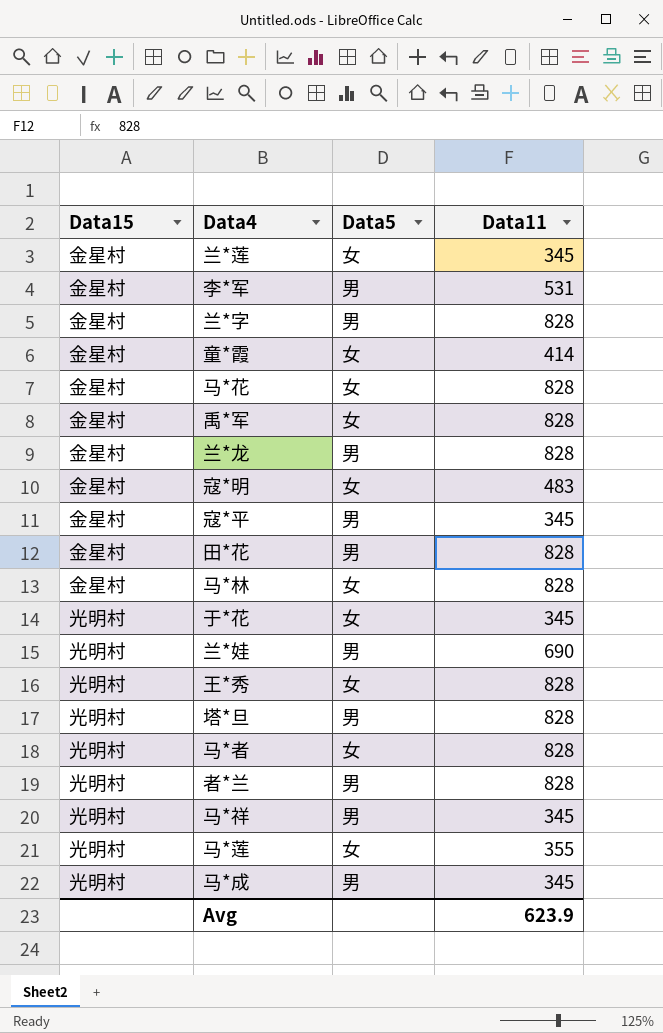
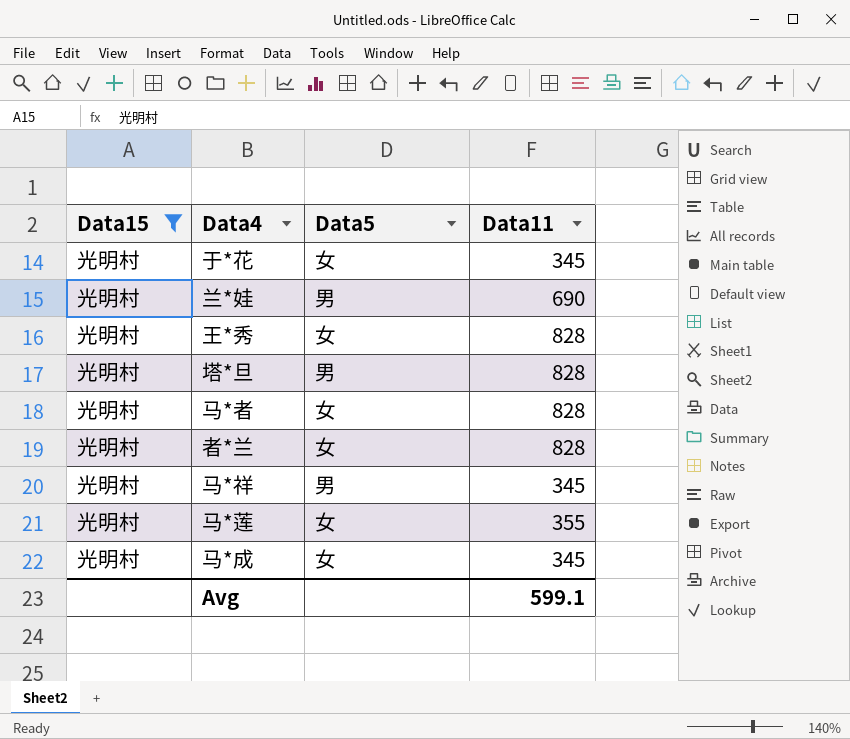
filter: none -> Data15 = 光明村
者*兰 | Data5: 男 -> 女
马*成 | Data5: 男 -> 女
Avg | Data11: 623.9 -> 599.1

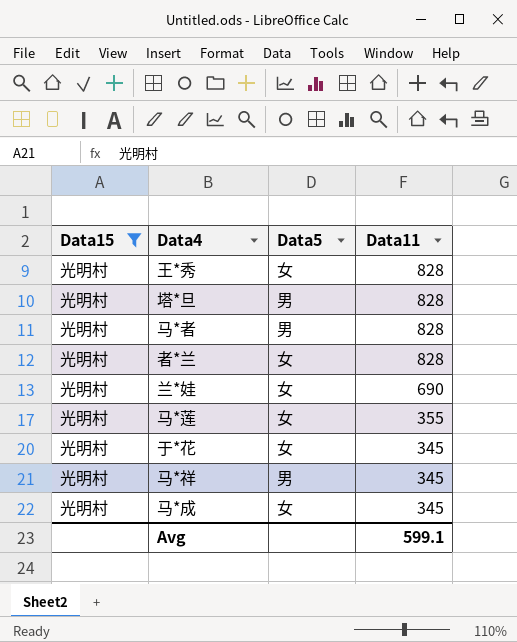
row order: none -> Data11 descending
马*者 | Data5: 女 -> 男
兰*娃 | Data5: 男 -> 女

